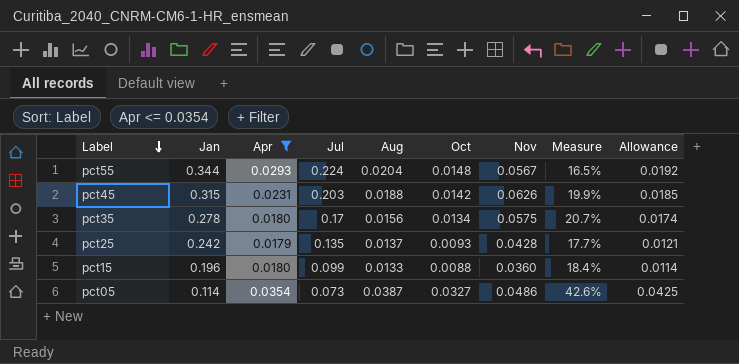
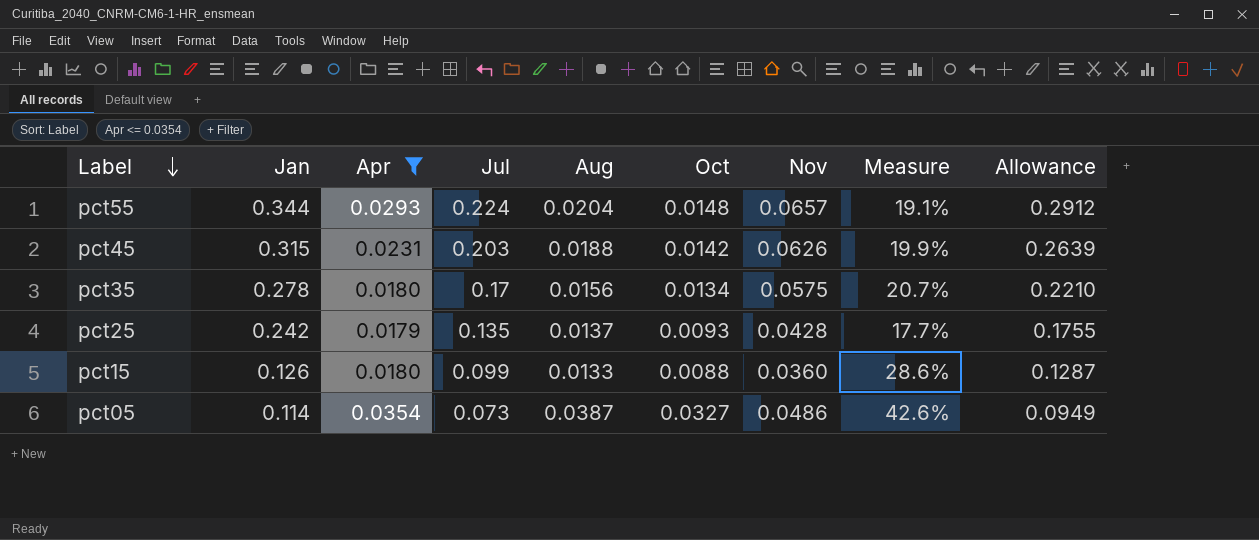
column Allowance | formula: [Oct] * 1.3 -> [Jul] * 1.3
pct55 | Nov: 0.0567 -> 0.0657
pct55 | Measure: 16.5% -> 19.1%
pct15 | Jan: 0.196 -> 0.126
pct15 | Measure: 18.4% -> 28.6%

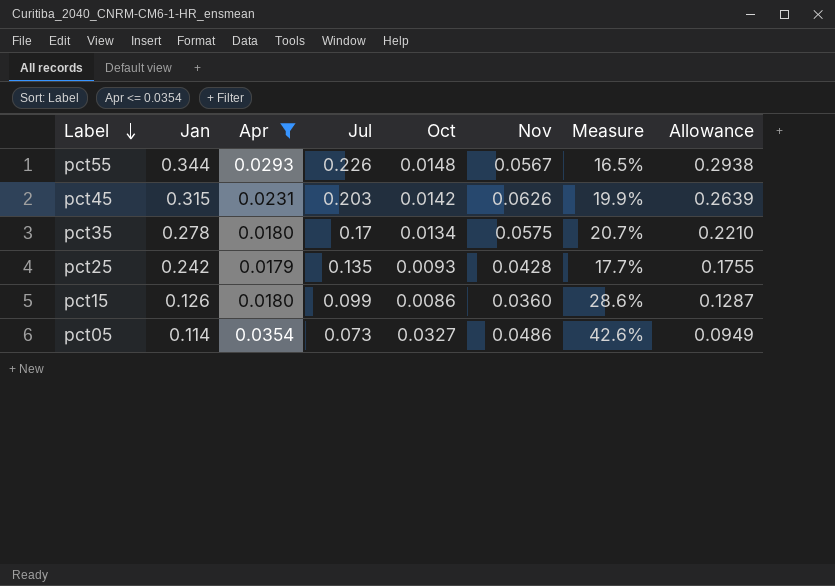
column Aug | position: 5 -> none
pct55 | Jul: 0.224 -> 0.226
pct55 | Nov: 0.0657 -> 0.0567
pct55 | Measure: 19.1% -> 16.5%
pct55 | Allowance: 0.2912 -> 0.2938
pct15 | Oct: 0.0088 -> 0.0086

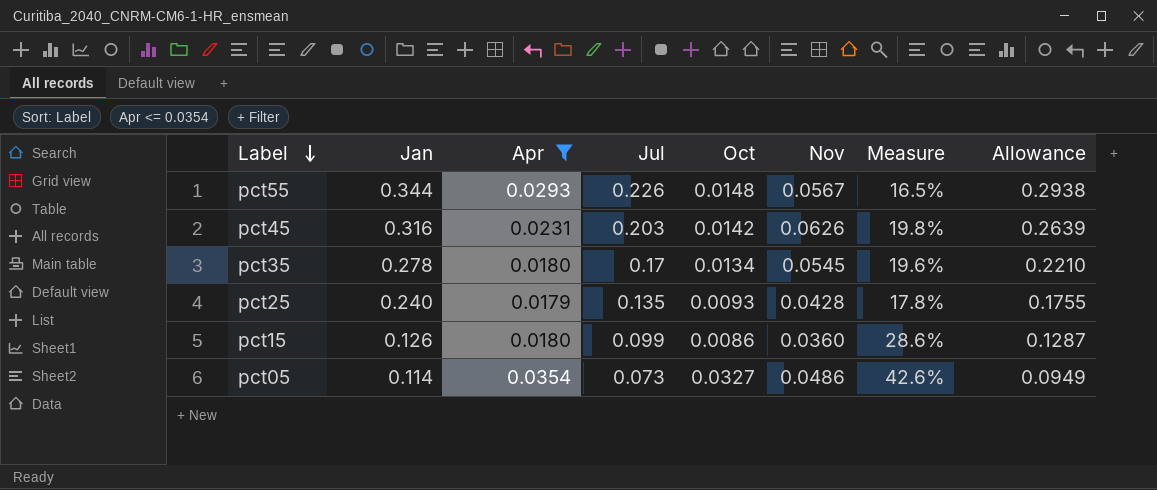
pct45 | Jan: 0.315 -> 0.316
pct45 | Measure: 19.9% -> 19.8%
pct35 | Nov: 0.0575 -> 0.0545
pct35 | Measure: 20.7% -> 19.6%
pct25 | Jan: 0.242 -> 0.240
pct25 | Measure: 17.7% -> 17.8%

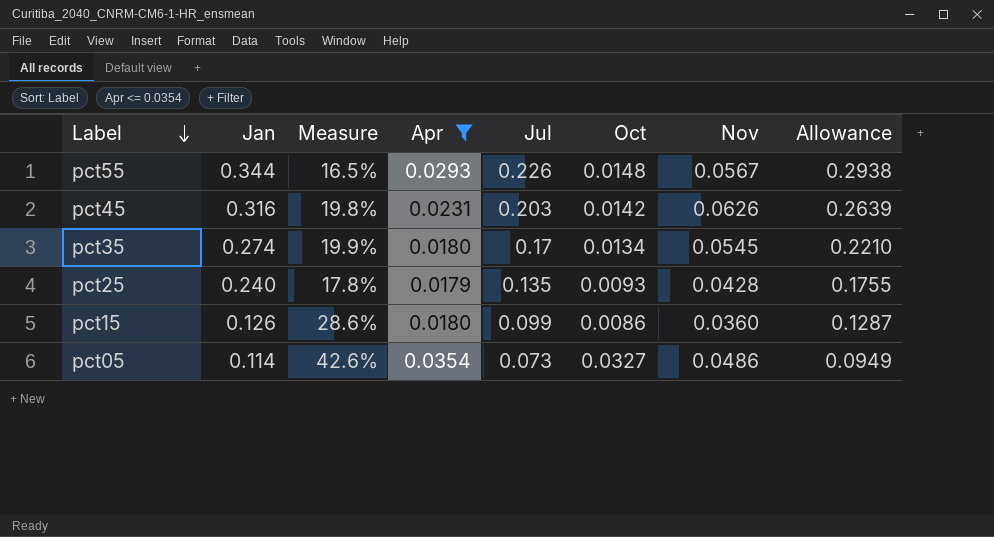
column Measure | position: 7 -> 3
pct35 | Jan: 0.278 -> 0.274
pct35 | Measure: 19.6% -> 19.9%

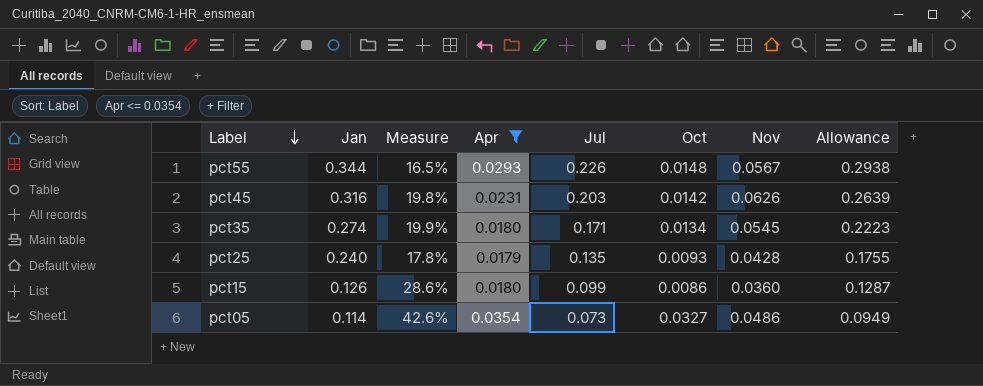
pct35 | Jul: 0.17 -> 0.171
pct35 | Allowance: 0.2210 -> 0.2223

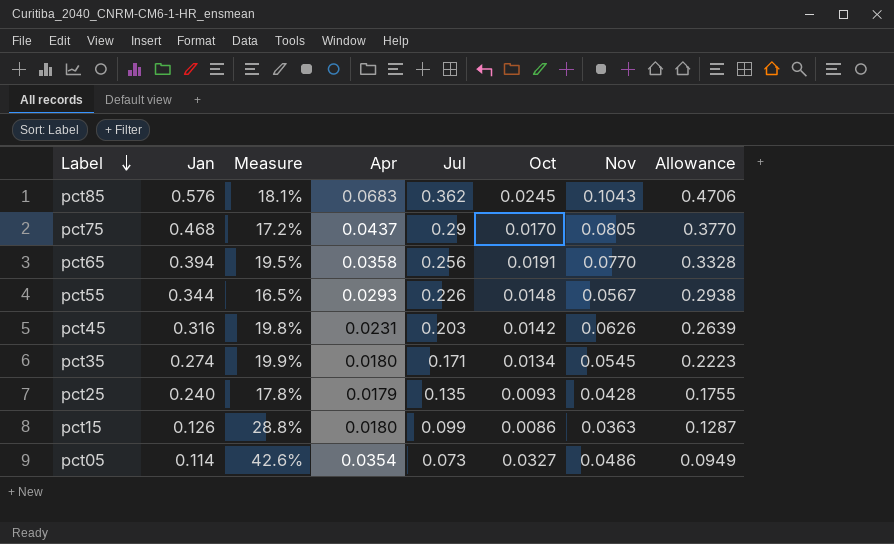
filter: Apr <= 0.0354 -> none
pct15 | Measure: 28.6% -> 28.8%
pct15 | Nov: 0.0360 -> 0.0363

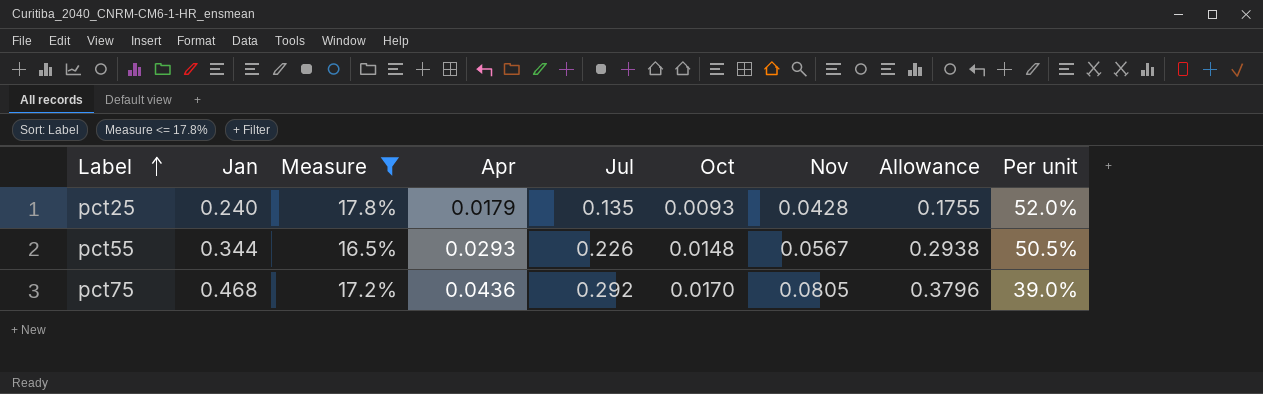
filter: none -> Measure <= 17.8%
row order: Label descending -> Label ascending
column Per unit | formula: none -> [Oct] / [Apr]
pct75 | Apr: 0.0437 -> 0.0436
pct75 | Jul: 0.29 -> 0.292
pct75 | Allowance: 0.3770 -> 0.3796

